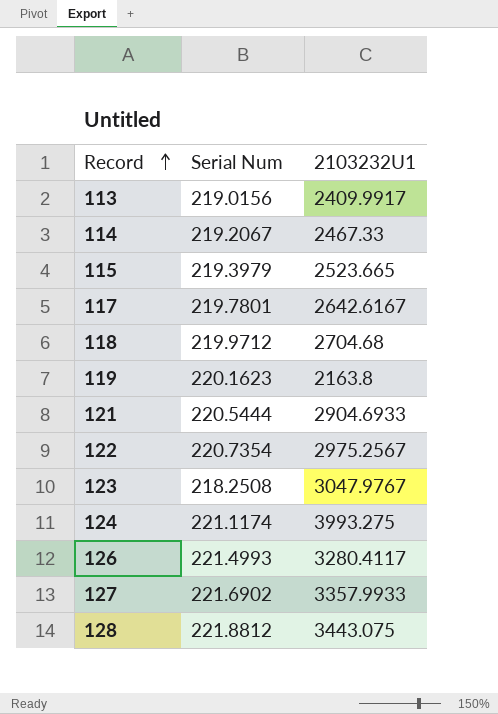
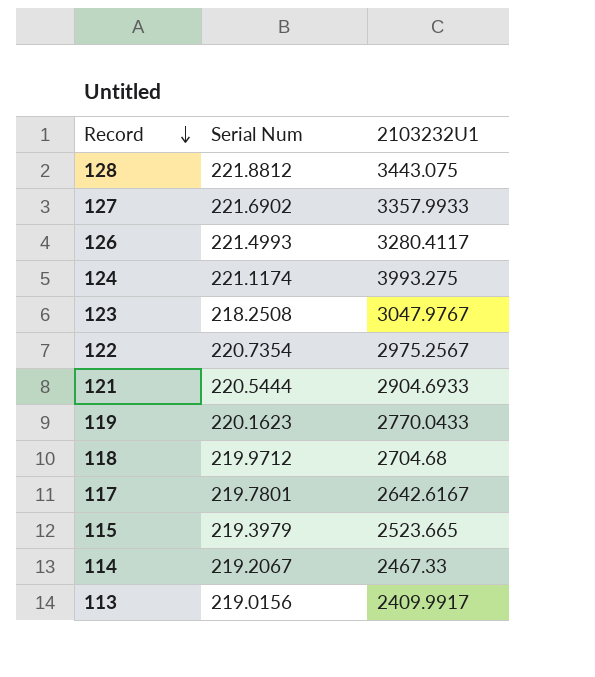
row order: Record ascending -> Record descending
119 | 2103232U1: 2163.8 -> 2770.0433

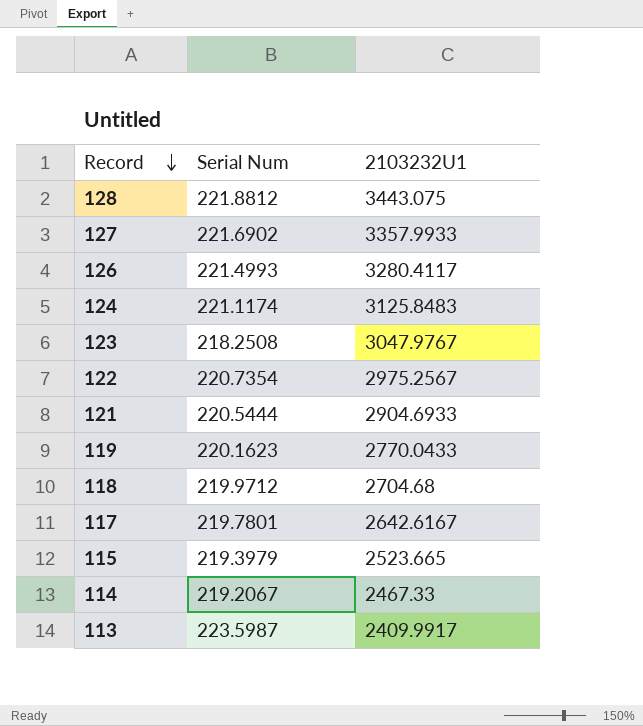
124 | 2103232U1: 3993.275 -> 3125.8483
113 | Serial Num: 219.0156 -> 223.5987

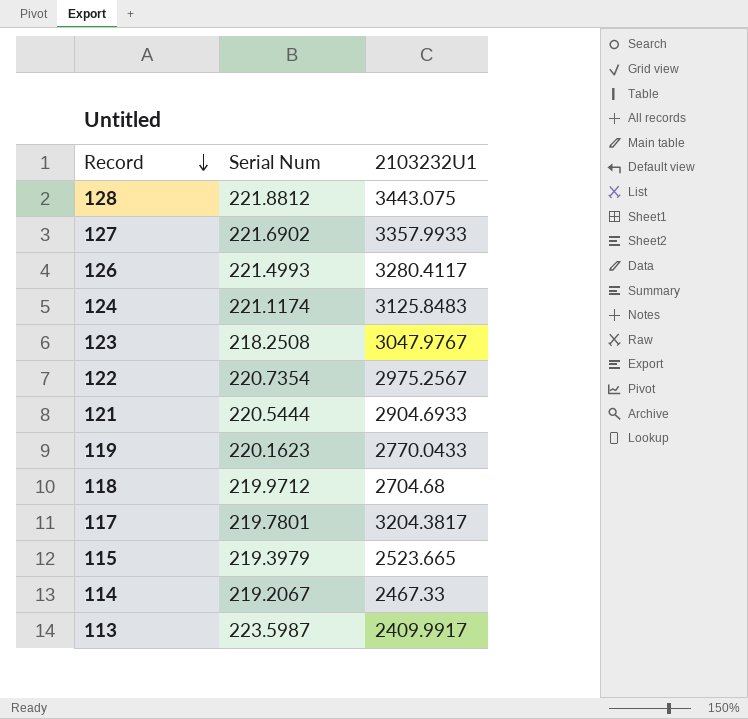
117 | 2103232U1: 2642.6167 -> 3204.3817

